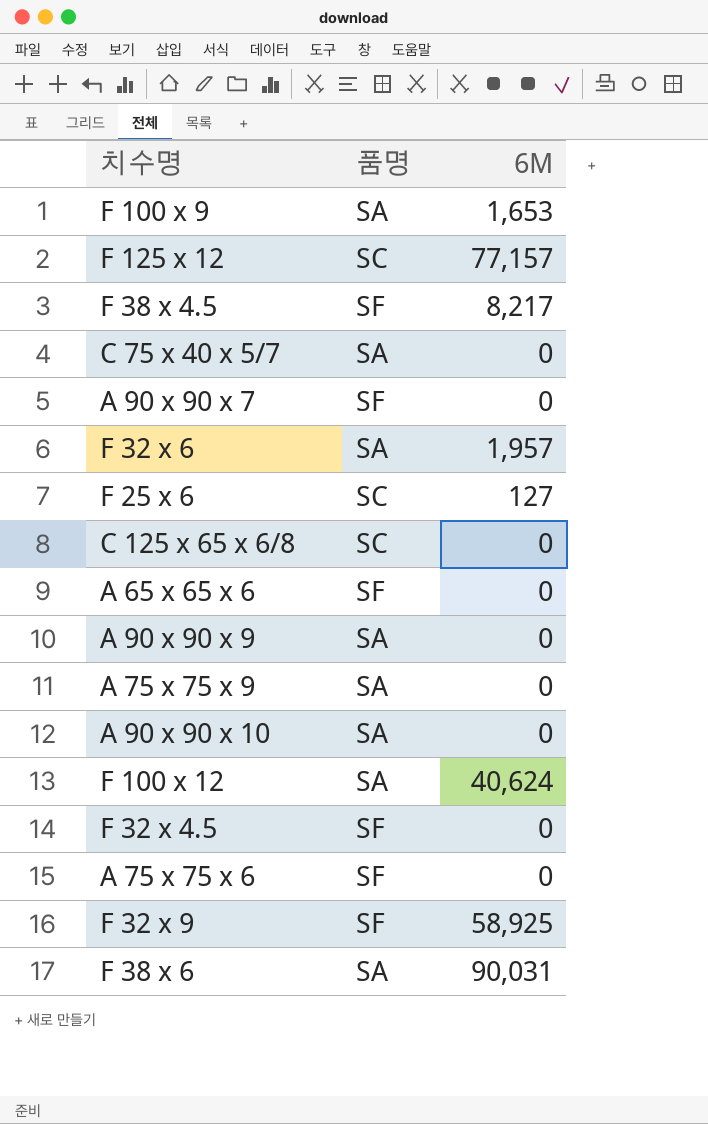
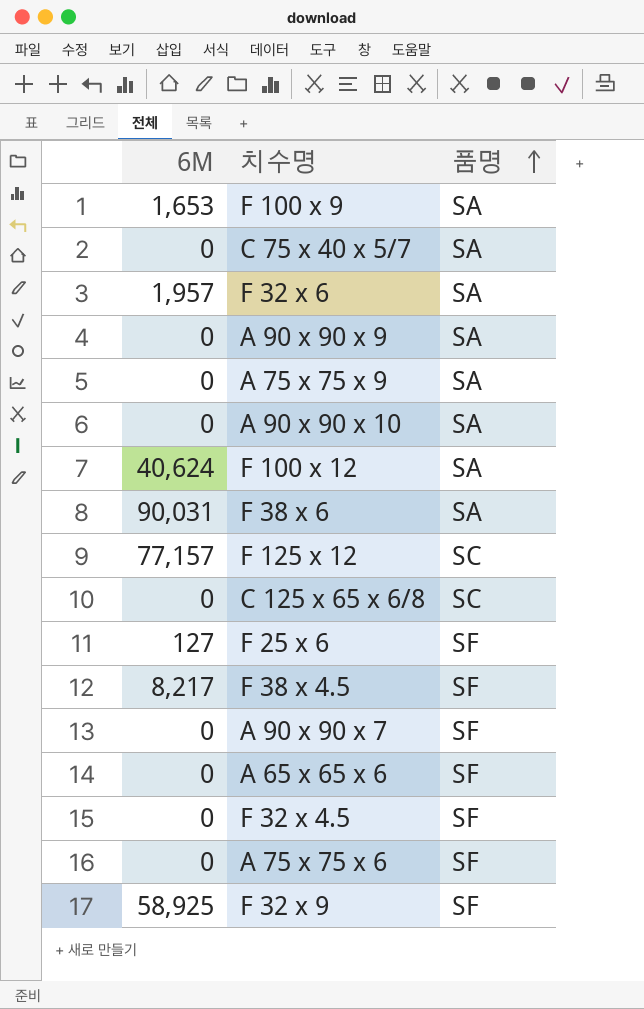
row order: none -> 품명 ascending
column 6M | position: 3 -> 1
F 25 x 6 | 품명: SC -> SF

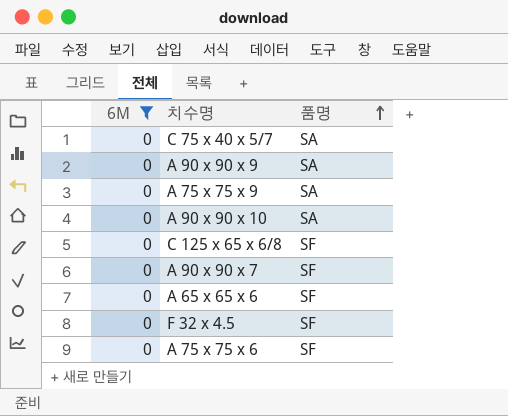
filter: none -> 6M = 0
C 125 x 65 x 6/8 | 품명: SC -> SF

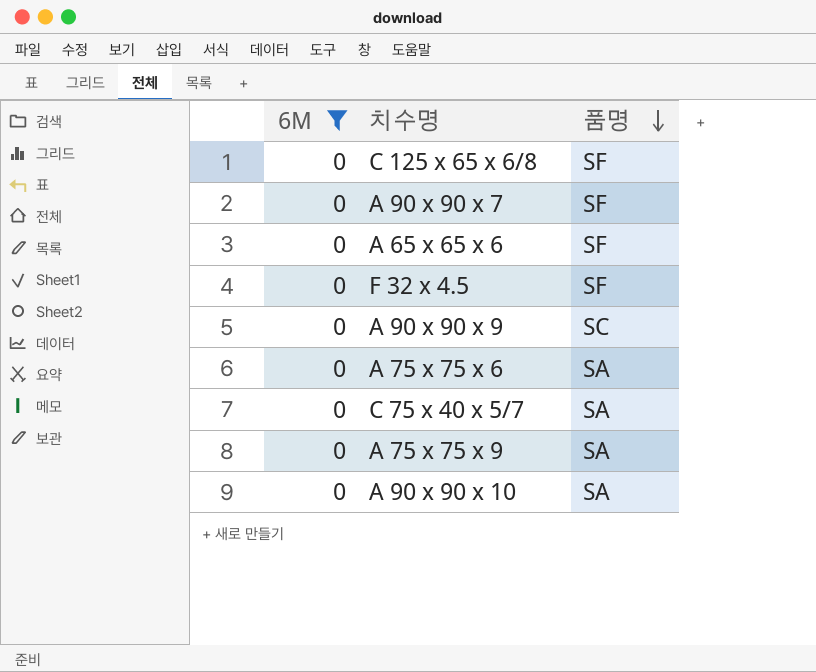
row order: 품명 ascending -> 품명 descending
A 90 x 90 x 9 | 품명: SA -> SC
A 75 x 75 x 6 | 품명: SF -> SA

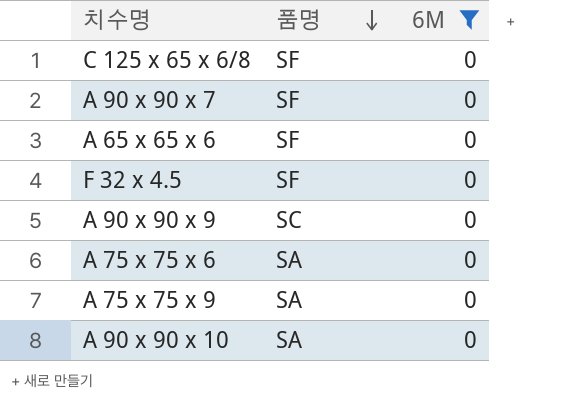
column 6M | position: 1 -> 3
row C 75 x 40 x 5/7: 0 | SA -> none

